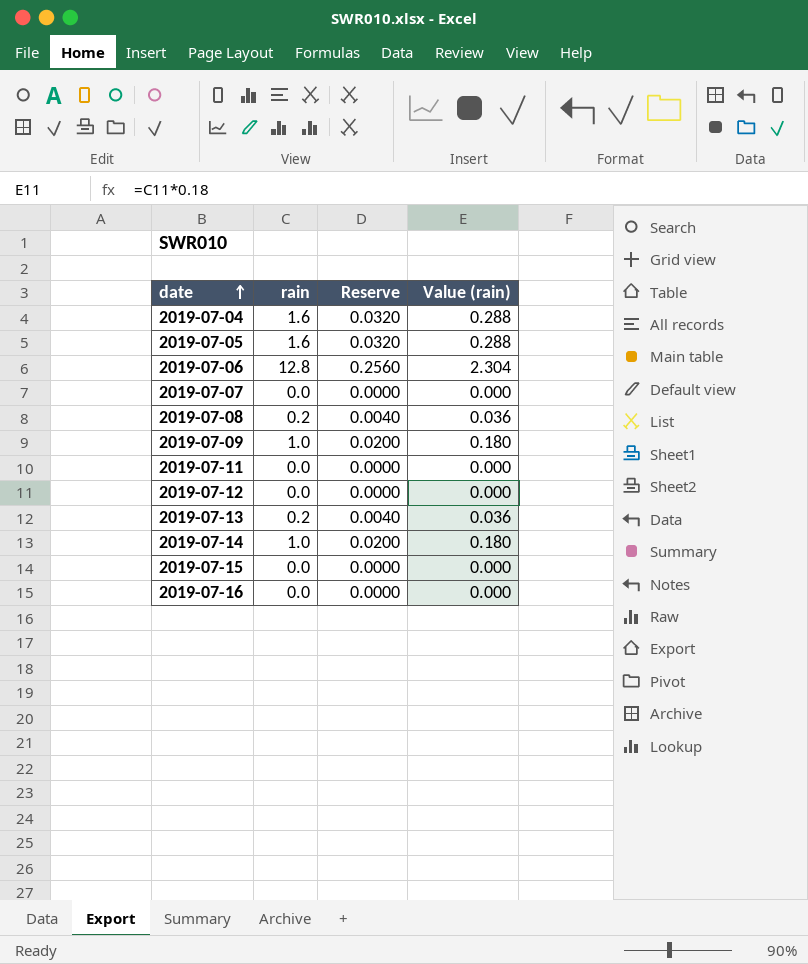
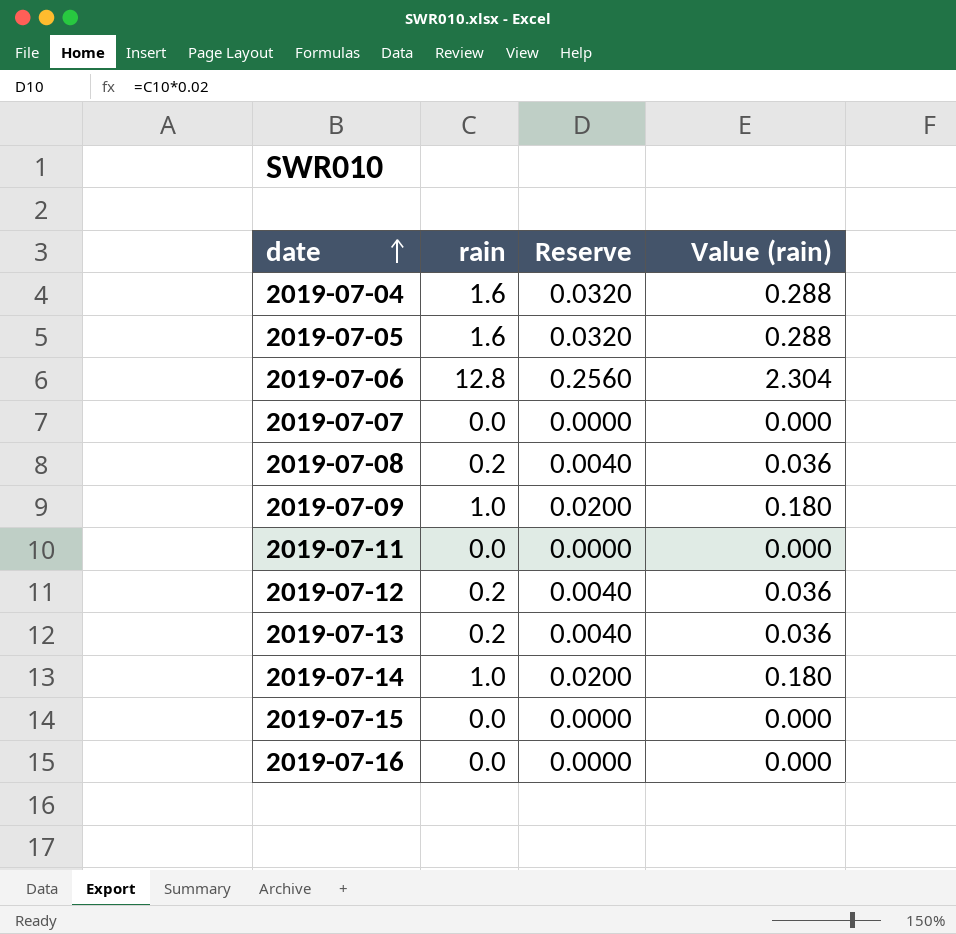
2019-07-12 | rain: 0.0 -> 0.2
2019-07-12 | Reserve: 0.0000 -> 0.0040
2019-07-12 | Value (rain): 0.000 -> 0.036

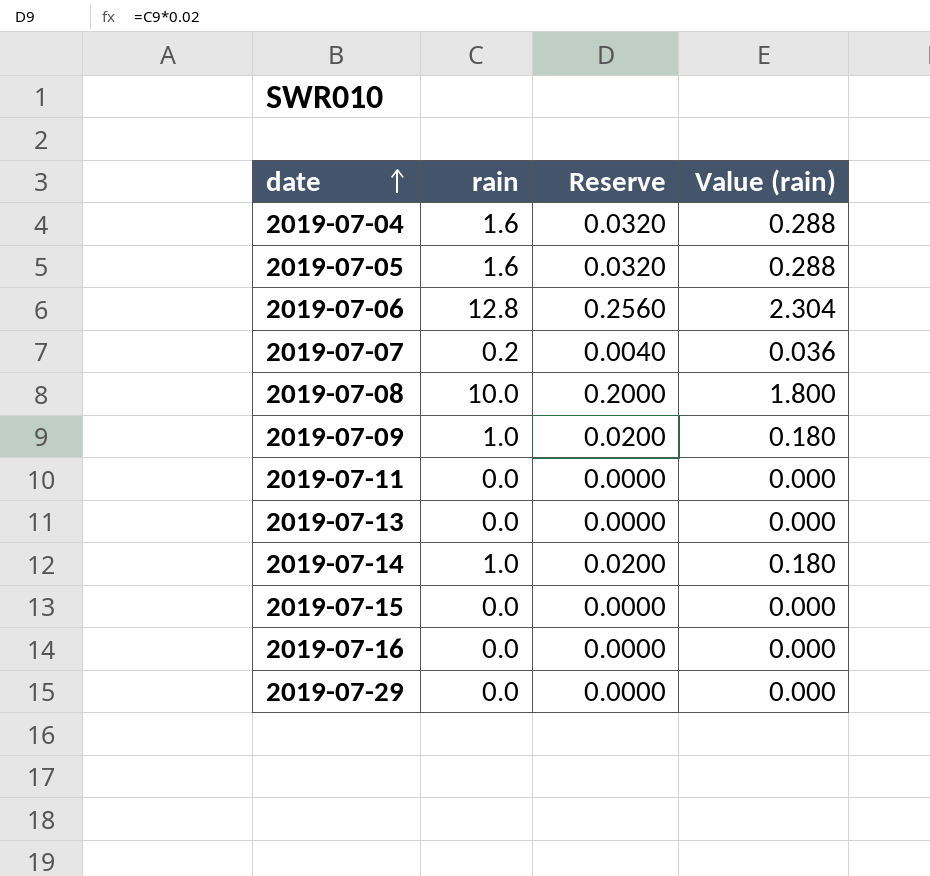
row 2019-07-12: 0.2 | 0.0040 | 0.036 -> none
2019-07-07 | rain: 0.0 -> 0.2
2019-07-07 | Reserve: 0.0000 -> 0.0040
2019-07-07 | Value (rain): 0.000 -> 0.036
2019-07-08 | rain: 0.2 -> 10.0
2019-07-08 | Reserve: 0.0040 -> 0.2000
2019-07-08 | Value (rain): 0.036 -> 1.800
2019-07-13 | rain: 0.2 -> 0.0
2019-07-13 | Reserve: 0.0040 -> 0.0000
2019-07-13 | Value (rain): 0.036 -> 0.000
row 2019-07-29: none -> 0.0 | 0.0000 | 0.000

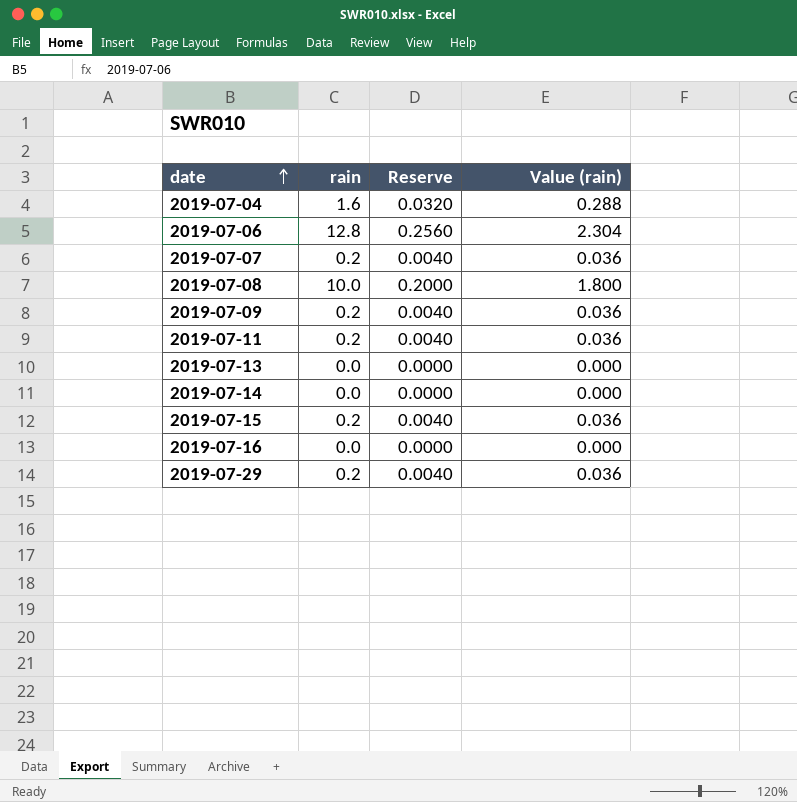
row 2019-07-05: 1.6 | 0.0320 | 0.288 -> none
2019-07-09 | rain: 1.0 -> 0.2
2019-07-09 | Reserve: 0.0200 -> 0.0040
2019-07-09 | Value (rain): 0.180 -> 0.036
2019-07-11 | rain: 0.0 -> 0.2
2019-07-11 | Reserve: 0.0000 -> 0.0040
2019-07-11 | Value (rain): 0.000 -> 0.036
2019-07-14 | rain: 1.0 -> 0.0
2019-07-14 | Reserve: 0.0200 -> 0.0000
2019-07-14 | Value (rain): 0.180 -> 0.000
2019-07-15 | rain: 0.0 -> 0.2
2019-07-15 | Reserve: 0.0000 -> 0.0040
2019-07-15 | Value (rain): 0.000 -> 0.036
2019-07-29 | rain: 0.0 -> 0.2
2019-07-29 | Reserve: 0.0000 -> 0.0040
2019-07-29 | Value (rain): 0.000 -> 0.036

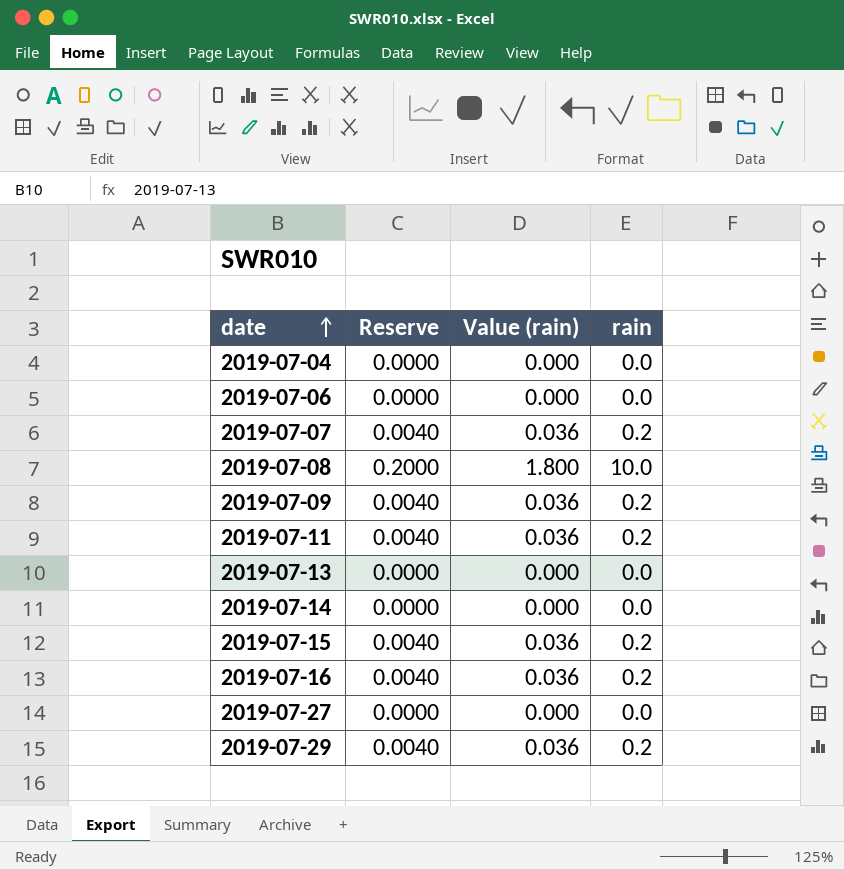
column rain | position: 2 -> 4
2019-07-04 | Reserve: 0.0320 -> 0.0000
2019-07-04 | Value (rain): 0.288 -> 0.000
2019-07-04 | rain: 1.6 -> 0.0
2019-07-06 | Reserve: 0.2560 -> 0.0000
2019-07-06 | Value (rain): 2.304 -> 0.000
2019-07-06 | rain: 12.8 -> 0.0
2019-07-16 | Reserve: 0.0000 -> 0.0040
2019-07-16 | Value (rain): 0.000 -> 0.036
2019-07-16 | rain: 0.0 -> 0.2
row 2019-07-27: none -> 0.0000 | 0.000 | 0.0

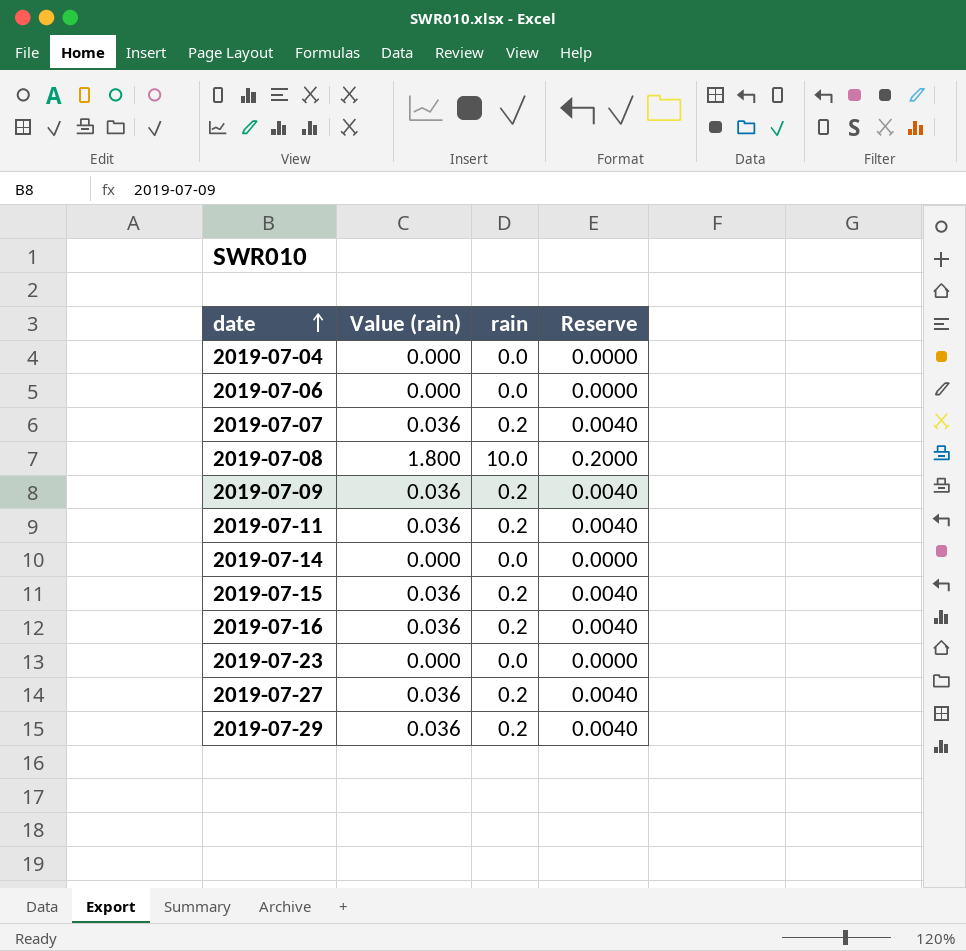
column Reserve | position: 2 -> 4
row 2019-07-13: 0.0000 | 0.000 | 0.0 -> none
row 2019-07-23: none -> 0.000 | 0.0 | 0.0000
2019-07-27 | Value (rain): 0.000 -> 0.036
2019-07-27 | rain: 0.0 -> 0.2
2019-07-27 | Reserve: 0.0000 -> 0.0040

